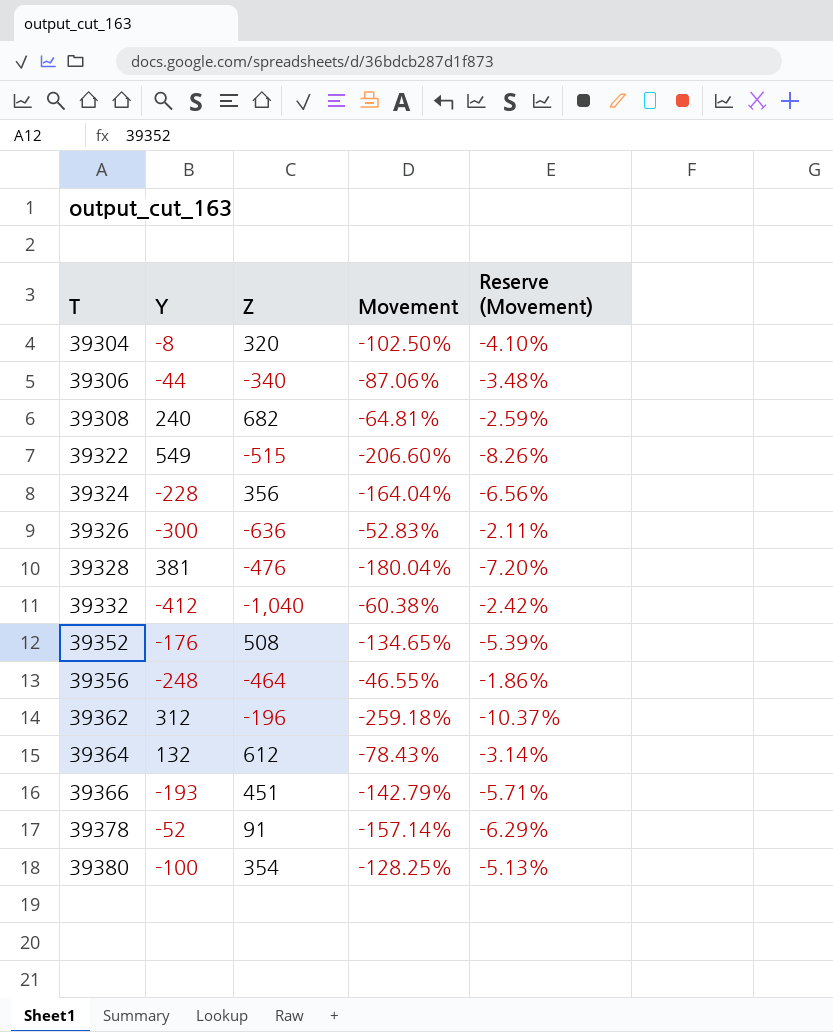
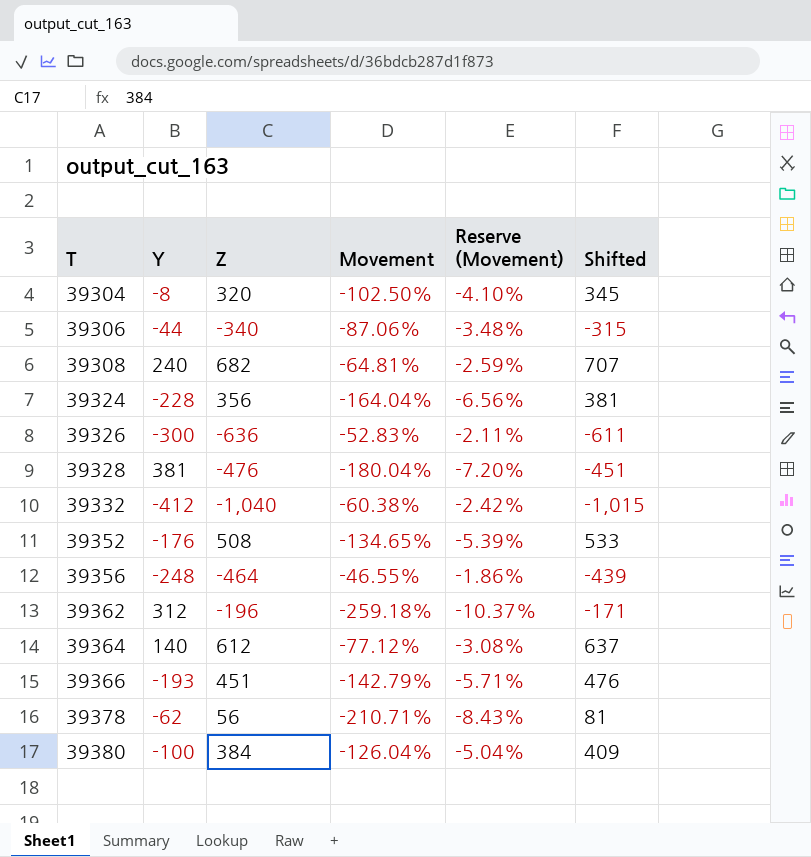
column Shifted | formula: none -> [Z] + 25
row 39322: 549 | -515 | -206.60% | -8.26% -> none
39364 | Y: 132 -> 140
39364 | Movement: -78.43% -> -77.12%
39364 | Reserve (Movement): -3.14% -> -3.08%
39378 | Y: -52 -> -62
39378 | Z: 91 -> 56
39378 | Movement: -157.14% -> -210.71%
39378 | Reserve (Movement): -6.29% -> -8.43%
39380 | Z: 354 -> 384
39380 | Movement: -128.25% -> -126.04%
39380 | Reserve (Movement): -5.13% -> -5.04%

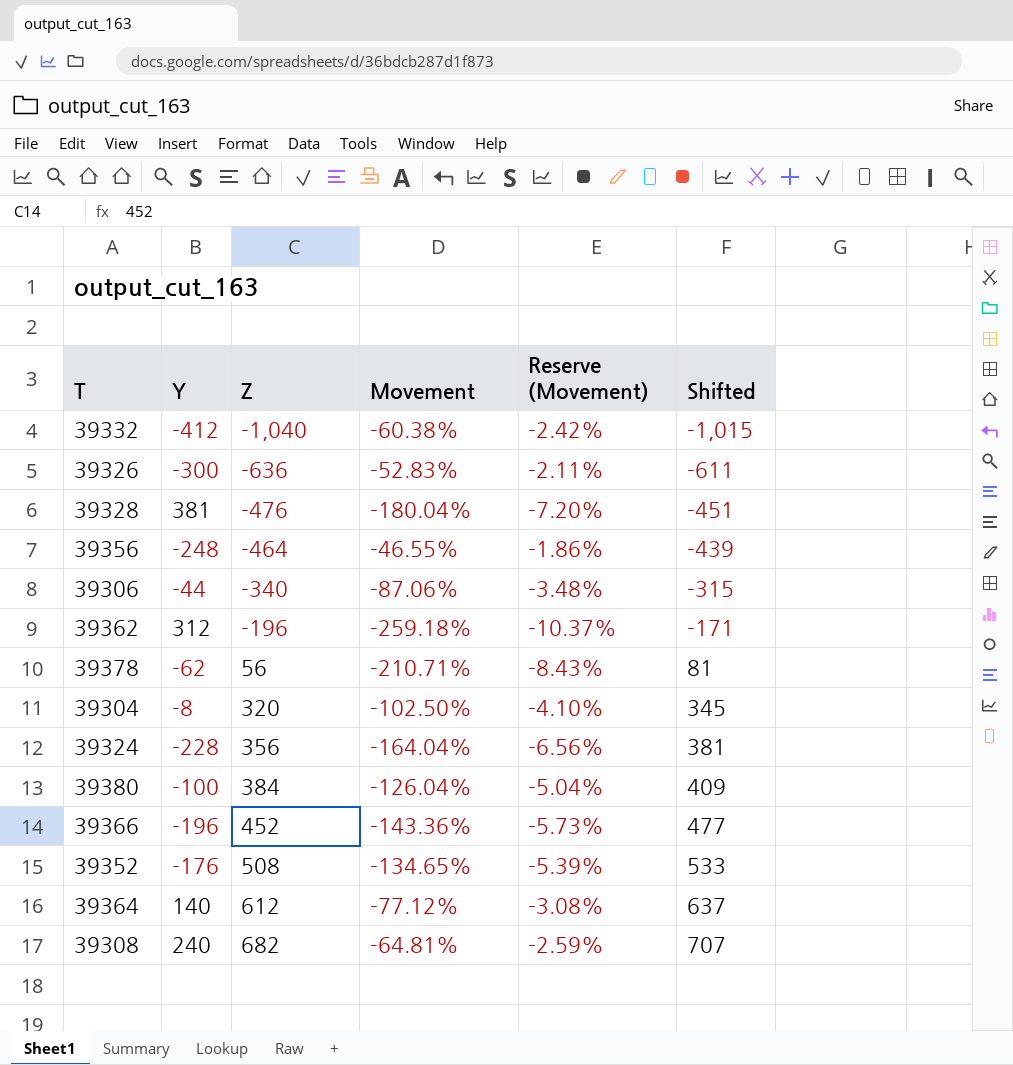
row order: T ascending -> Z ascending
39366 | Y: -193 -> -196
39366 | Z: 451 -> 452
39366 | Movement: -142.79% -> -143.36%
39366 | Reserve (Movement): -5.71% -> -5.73%
39366 | Shifted: 476 -> 477

